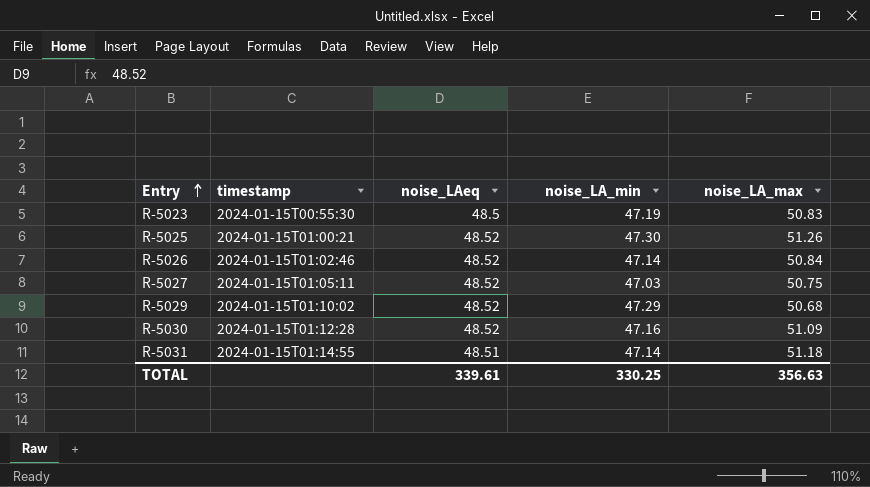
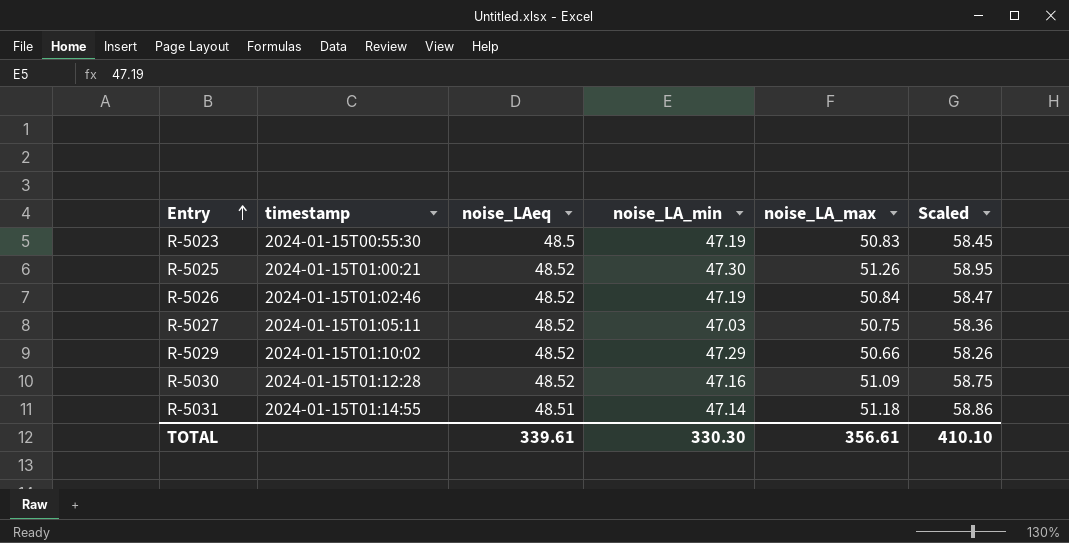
column Scaled | formula: none -> [noise_LA_max] * 1.15
R-5026 | noise_LA_min: 47.14 -> 47.19
R-5029 | noise_LA_max: 50.68 -> 50.66
TOTAL | noise_LA_min: 330.25 -> 330.30
TOTAL | noise_LA_max: 356.63 -> 356.61

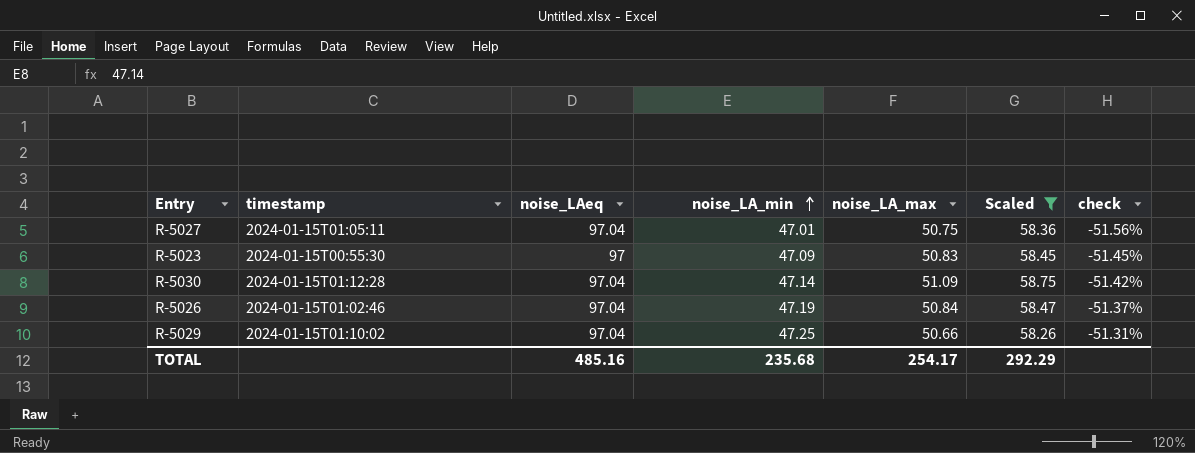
filter: none -> Scaled <= 58.75
row order: Entry ascending -> noise_LA_min ascending
column check | formula: none -> ([noise_LA_min] - [noise_LAeq]) / [noise_LAeq]
R-5027 | noise_LAeq: 48.52 -> 97.04
R-5027 | noise_LA_min: 47.03 -> 47.01
R-5023 | noise_LAeq: 48.5 -> 97
R-5023 | noise_LA_min: 47.19 -> 47.09
R-5030 | noise_LAeq: 48.52 -> 97.04
R-5030 | noise_LA_min: 47.16 -> 47.14
R-5026 | noise_LAeq: 48.52 -> 97.04
R-5029 | noise_LAeq: 48.52 -> 97.04
R-5029 | noise_LA_min: 47.29 -> 47.25
TOTAL | noise_LAeq: 339.61 -> 485.16
TOTAL | noise_LA_min: 330.30 -> 235.68
TOTAL | noise_LA_max: 356.61 -> 254.17
TOTAL | Scaled: 410.10 -> 292.29

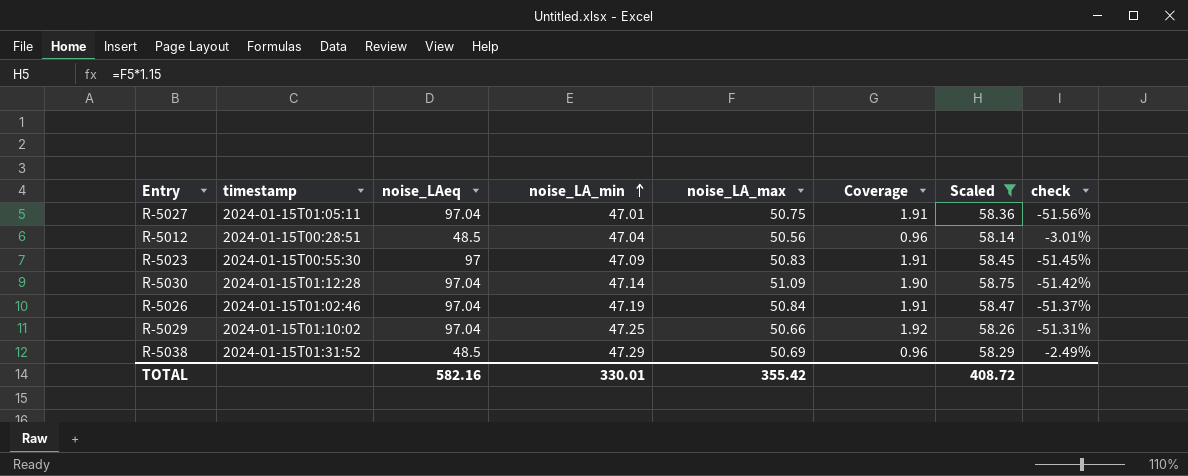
column Coverage | formula: none -> [noise_LAeq] / [noise_LA_max]
row R-5012: none -> 2024-01-15T00:28:51 | 48.5 | 47.04 | 50.56 | 0.96 | 58.14 | -3.01%
row R-5038: none -> 2024-01-15T01:31:52 | 48.5 | 47.29 | 50.69 | 0.96 | 58.29 | -2.49%
TOTAL | noise_LAeq: 485.16 -> 582.16
TOTAL | noise_LA_min: 235.68 -> 330.01
TOTAL | noise_LA_max: 254.17 -> 355.42
TOTAL | Scaled: 292.29 -> 408.72

